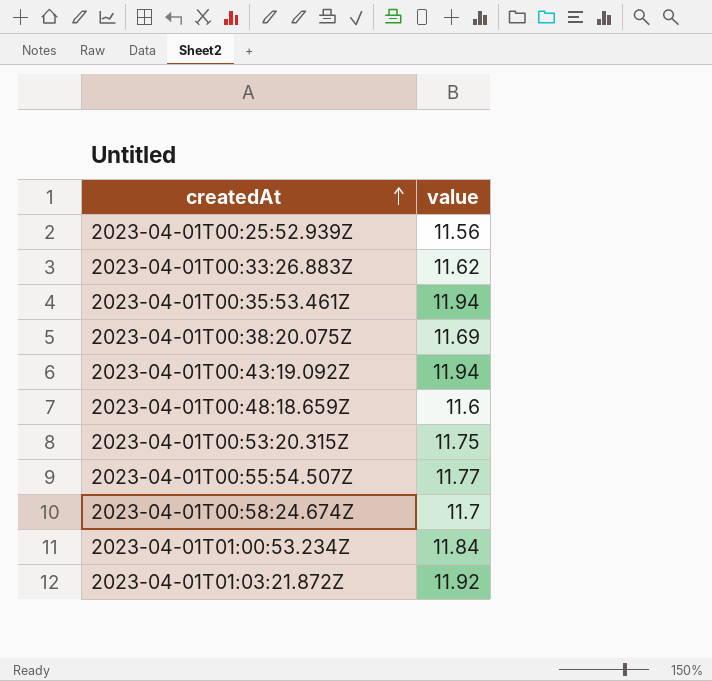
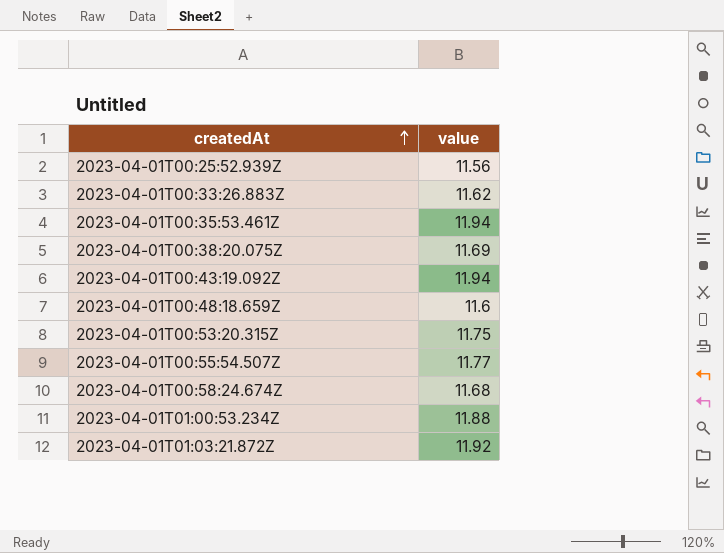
2023-04-01T00:58:24.674Z | value: 11.7 -> 11.68
2023-04-01T01:00:53.234Z | value: 11.84 -> 11.88

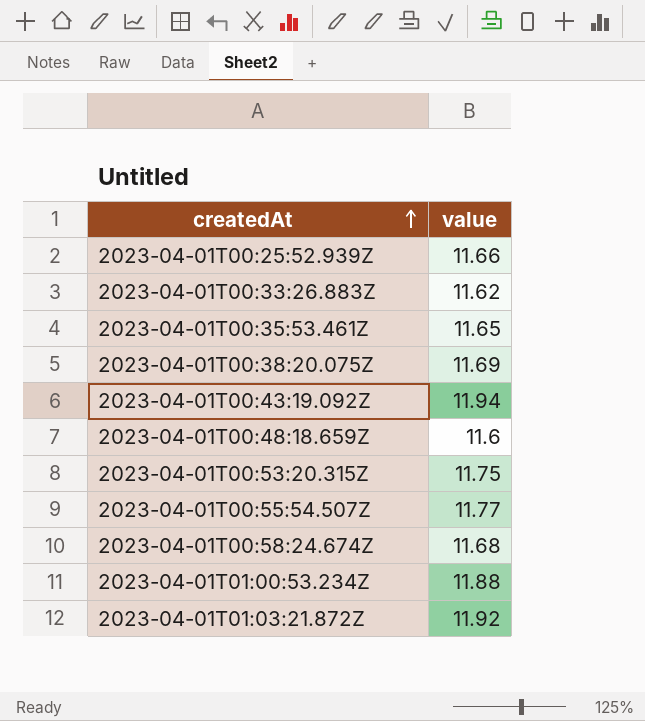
2023-04-01T00:25:52.939Z | value: 11.56 -> 11.66
2023-04-01T00:35:53.461Z | value: 11.94 -> 11.65

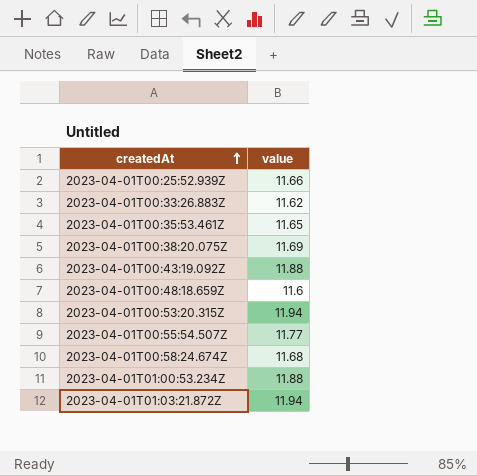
2023-04-01T00:43:19.092Z | value: 11.94 -> 11.88
2023-04-01T00:53:20.315Z | value: 11.75 -> 11.94
2023-04-01T01:03:21.872Z | value: 11.92 -> 11.94

